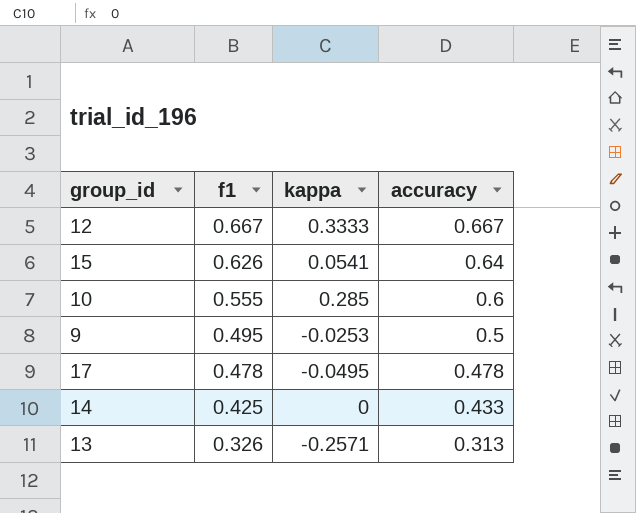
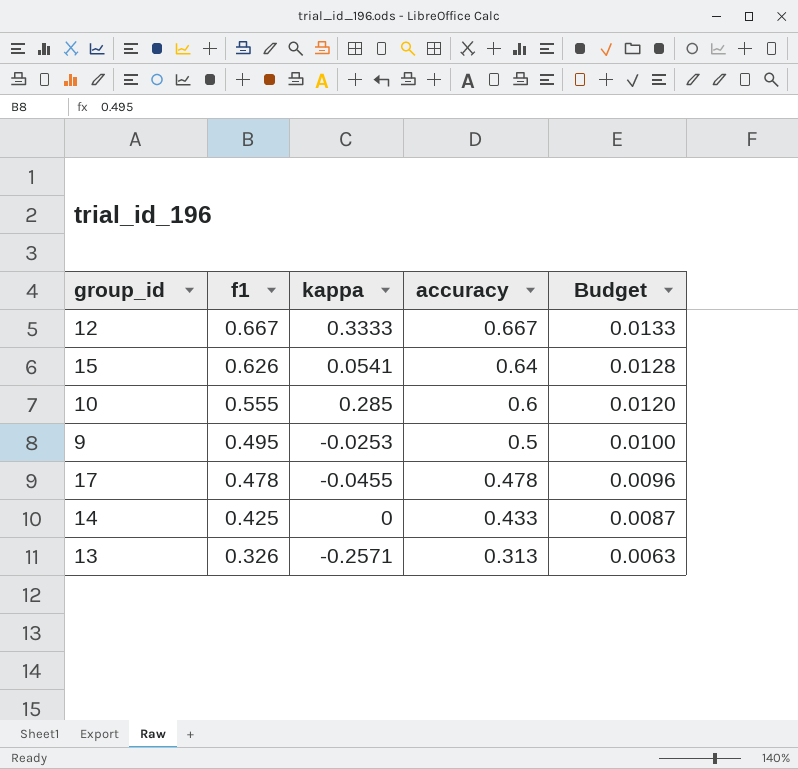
column Budget | formula: none -> [accuracy] * 0.02
17 | kappa: -0.0495 -> -0.0455

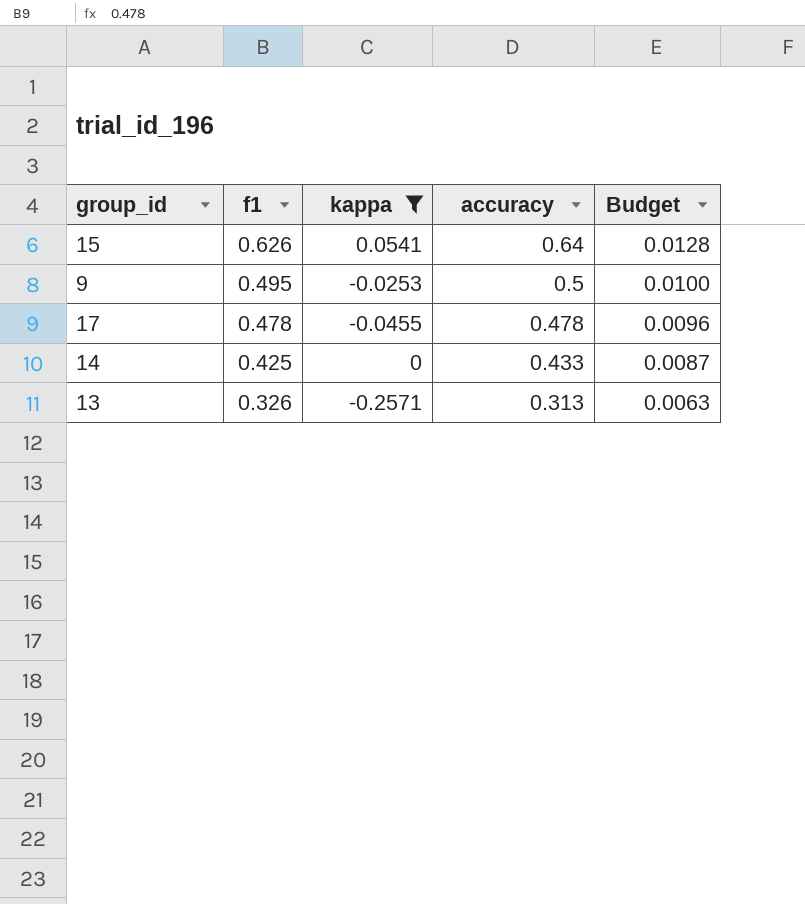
filter: none -> kappa <= 0.0541

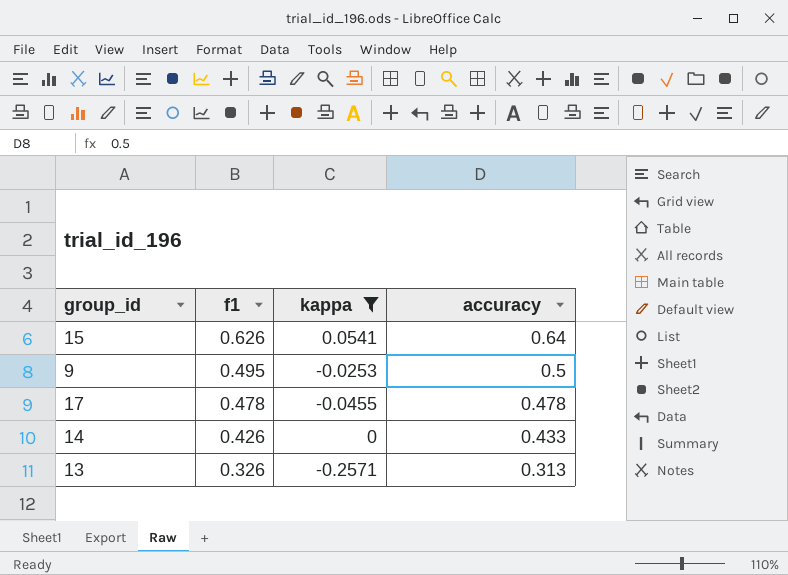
column Budget | formula: [accuracy] * 0.02 -> none
14 | f1: 0.425 -> 0.426

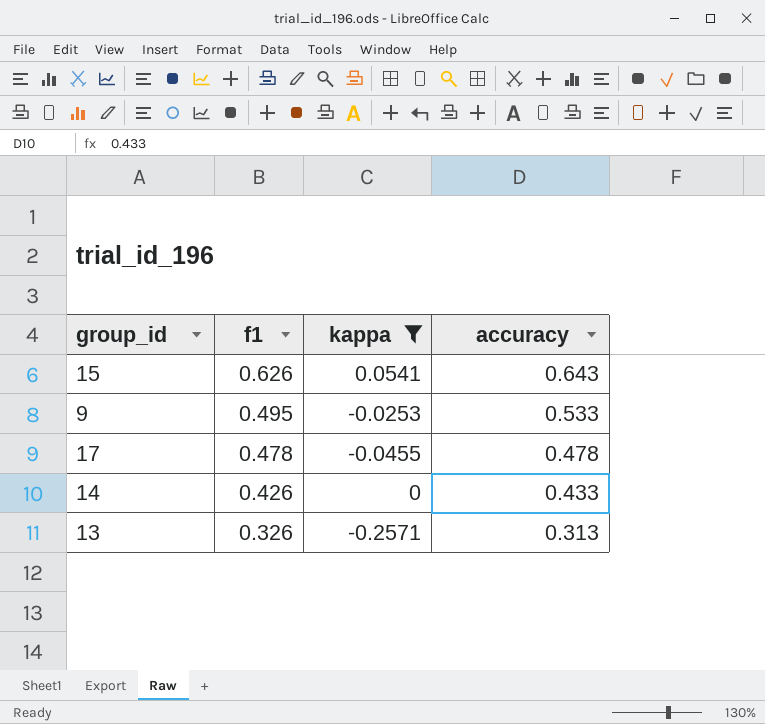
15 | accuracy: 0.64 -> 0.643
9 | accuracy: 0.5 -> 0.533

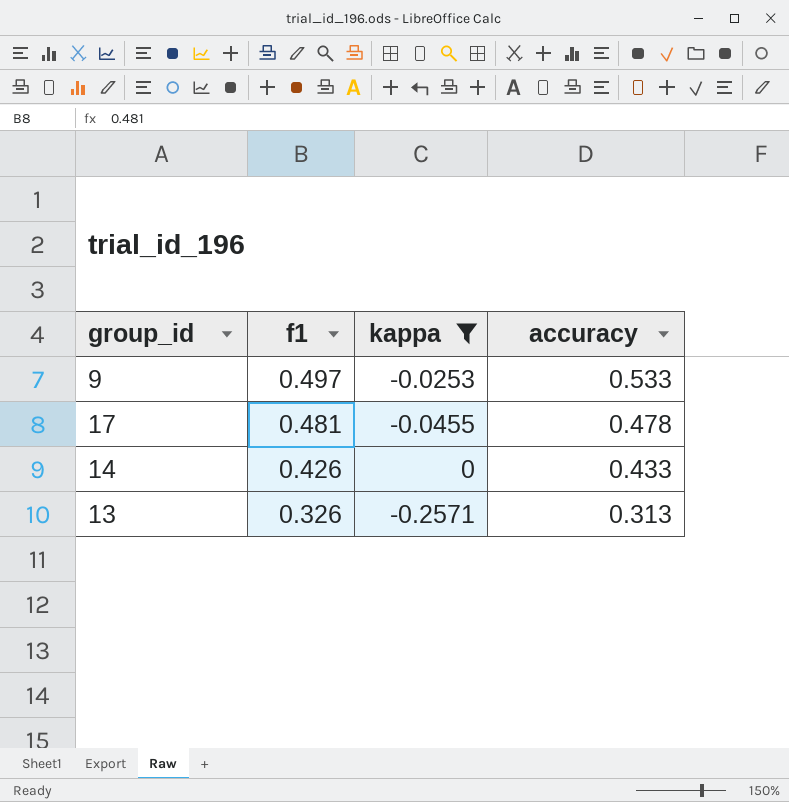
row 15: 0.626 | 0.0541 | 0.643 -> none
9 | f1: 0.495 -> 0.497
17 | f1: 0.478 -> 0.481

